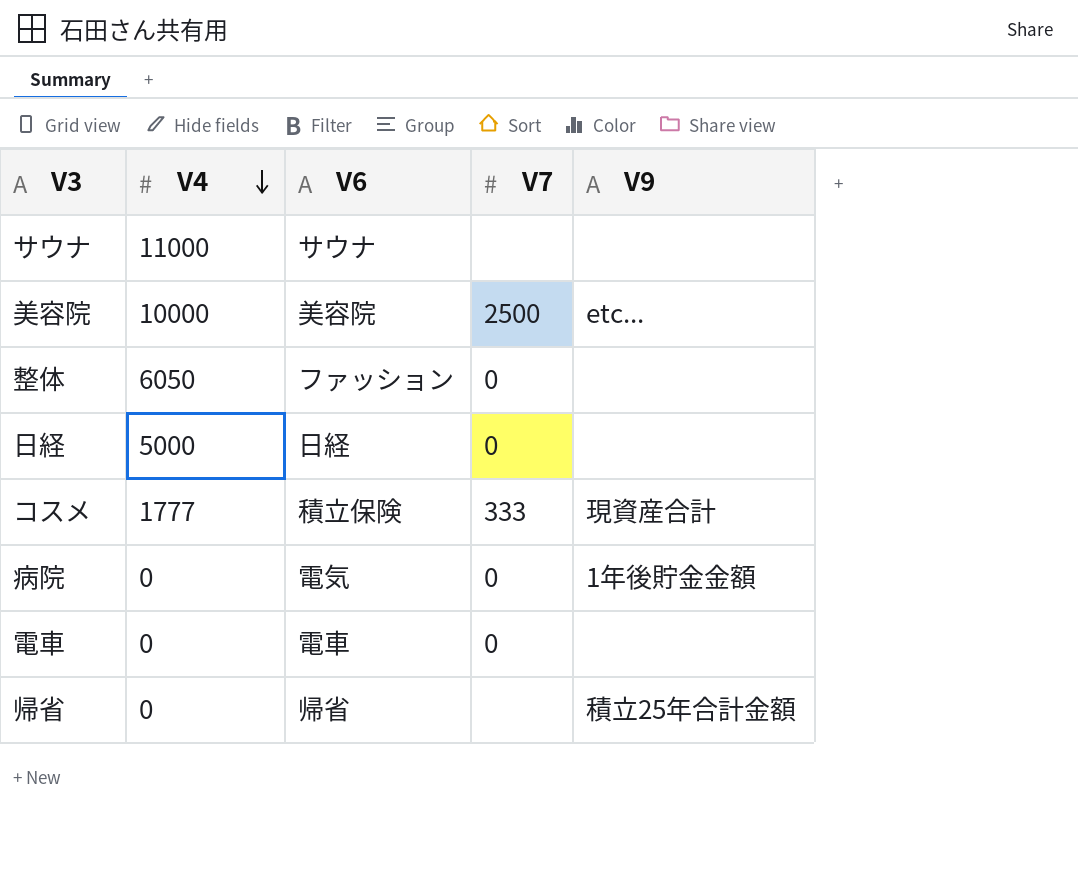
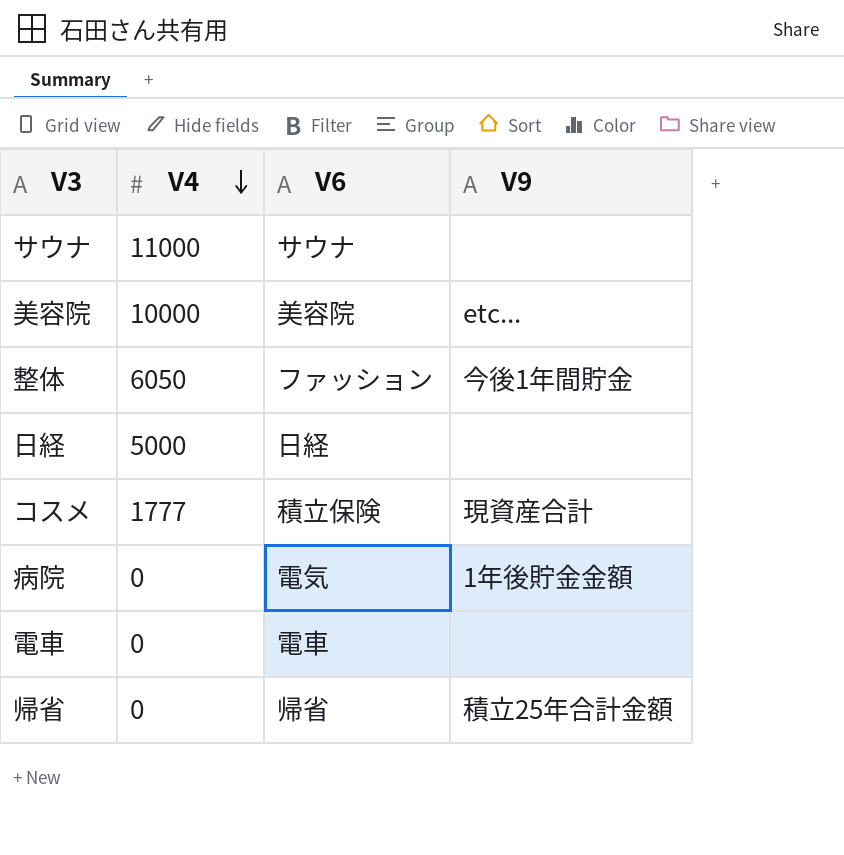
column V7 | position: 4 -> none
整体 | V9: none -> 今後1年間貯金

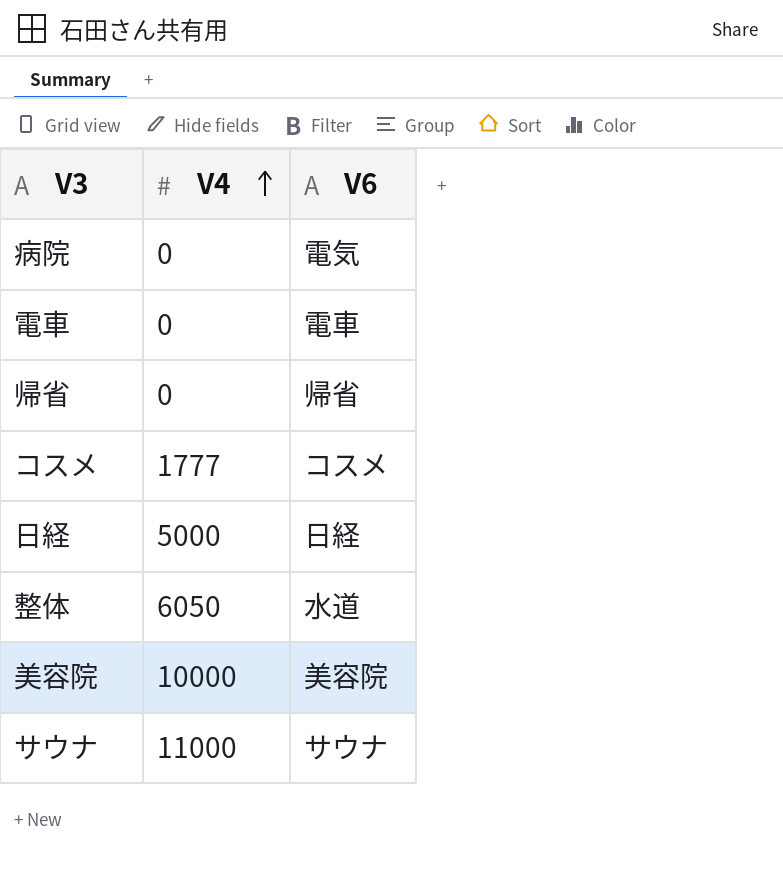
row order: V4 descending -> V4 ascending
column V9 | position: 4 -> none
コスメ | V6: 積立保険 -> コスメ
整体 | V6: ファッション -> 水道

